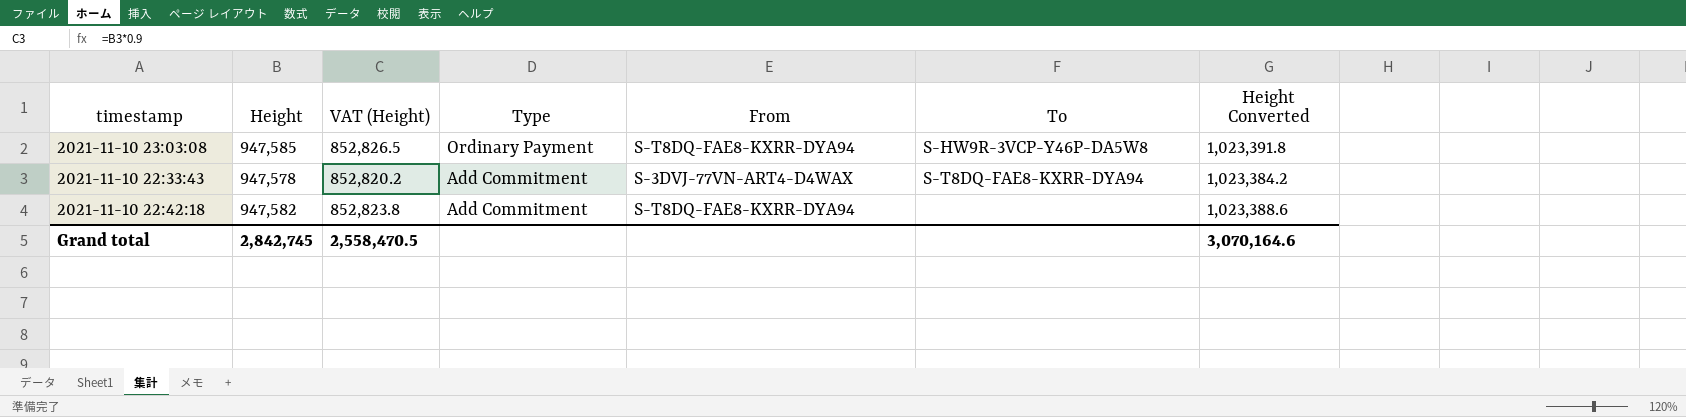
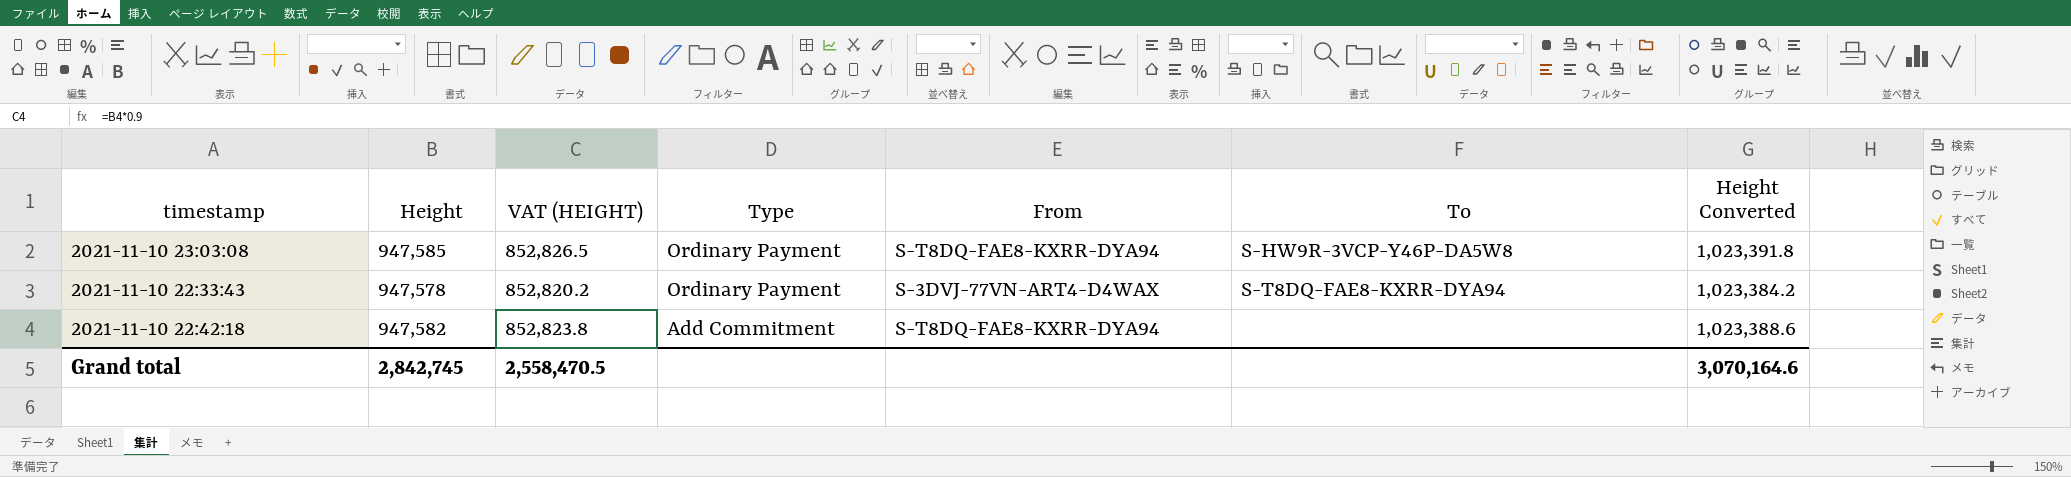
column name: VAT (Height) -> VAT (HEIGHT)
2021-11-10 22:33:43 | Type: Add Commitment -> Ordinary Payment

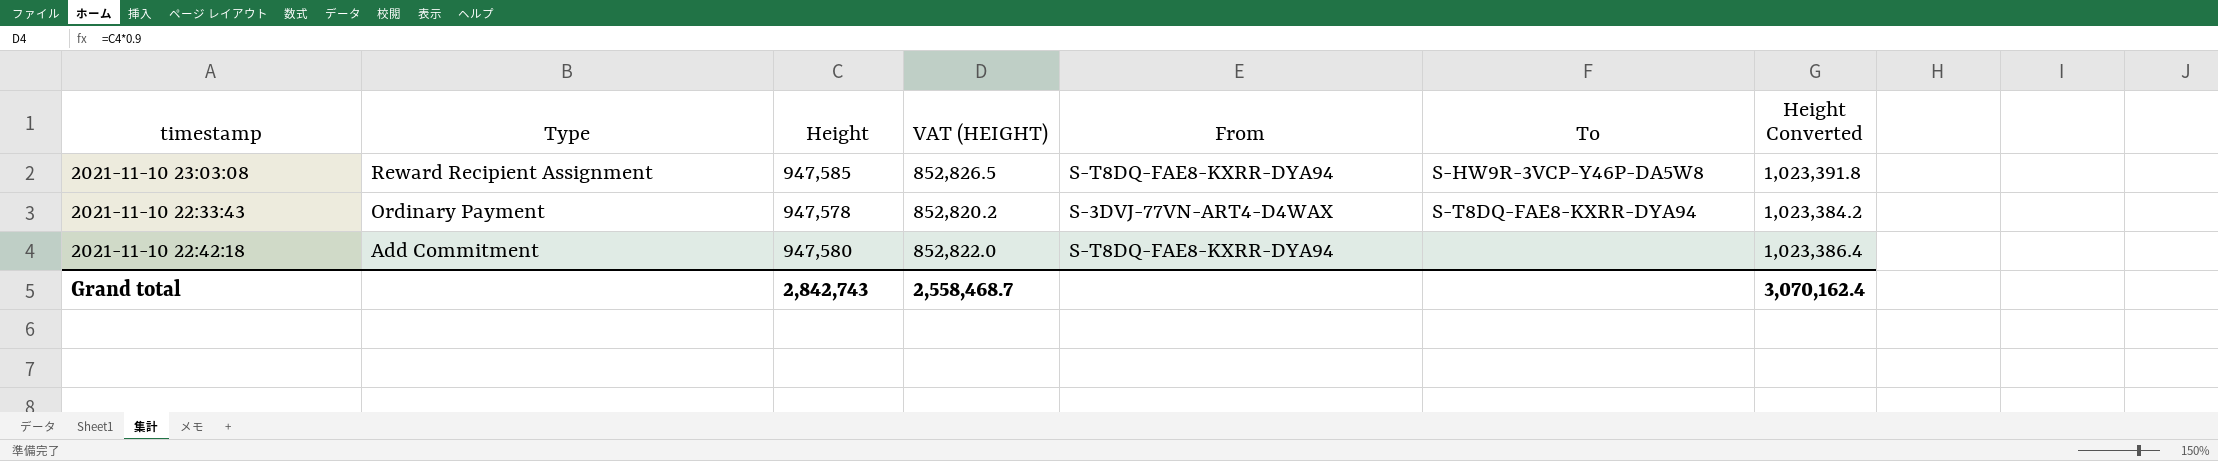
column Type | position: 4 -> 2
2021-11-10 23:03:08 | Type: Ordinary Payment -> Reward Recipient Assignment
2021-11-10 22:42:18 | Height: 947,582 -> 947,580
2021-11-10 22:42:18 | VAT (HEIGHT): 852,823.8 -> 852,822.0
2021-11-10 22:42:18 | Height Converted: 1,023,388.6 -> 1,023,386.4
Grand total | Height: 2,842,745 -> 2,842,743
Grand total | VAT (HEIGHT): 2,558,470.5 -> 2,558,468.7
Grand total | Height Converted: 3,070,164.6 -> 3,070,162.4

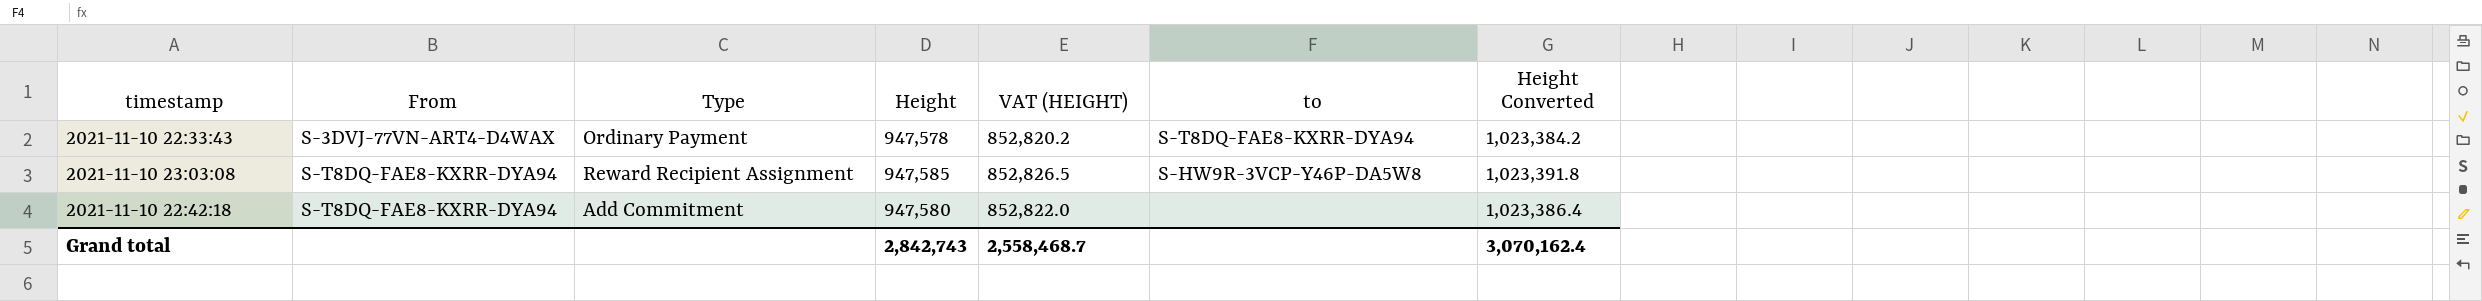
row order: Type descending -> From ascending
column From | position: 5 -> 2
column name: To -> to

